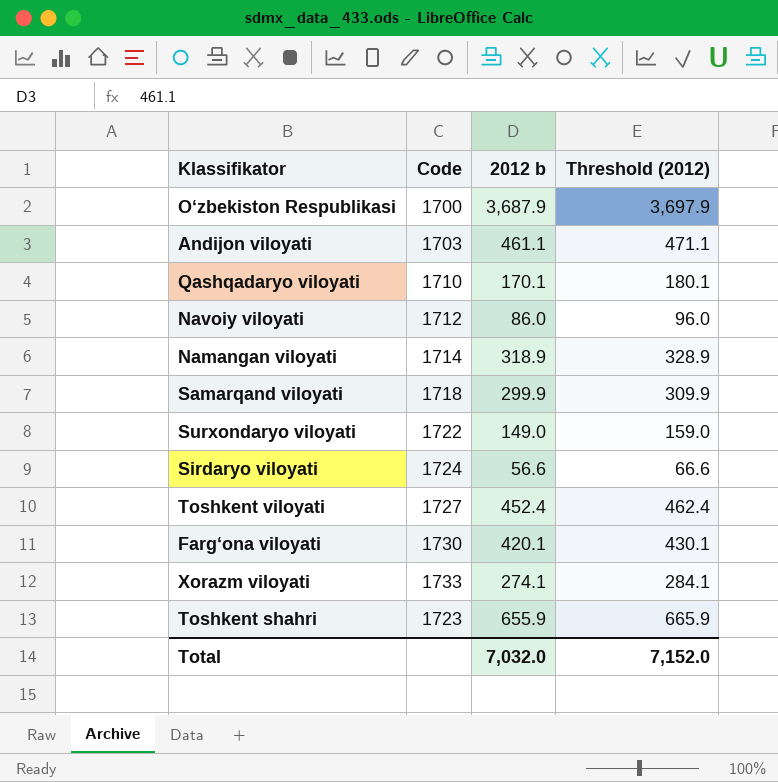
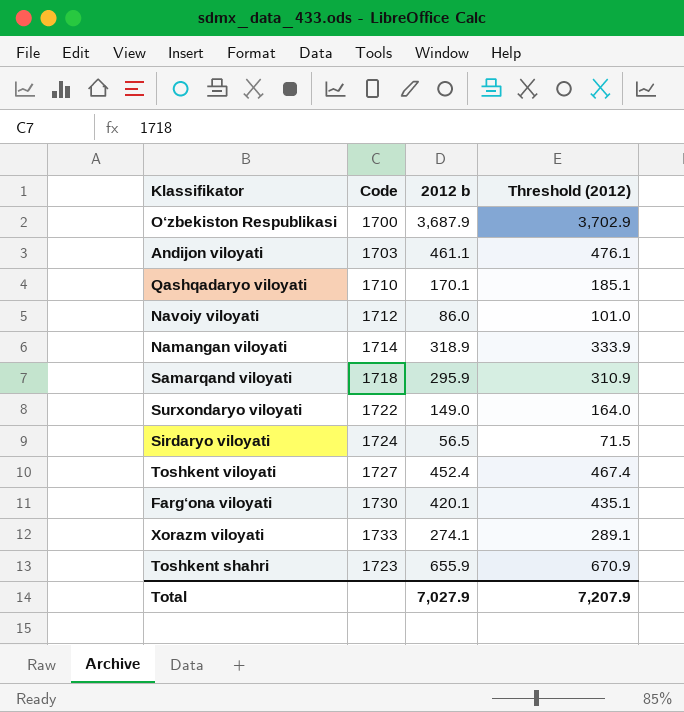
column Threshold (2012) | formula: [2012 b] + 10 -> [2012 b] + 15
Samarqand viloyati | 2012 b: 299.9 -> 295.9
Sirdaryo viloyati | 2012 b: 56.6 -> 56.5
Total | 2012 b: 7,032.0 -> 7,027.9
Total | Threshold (2012): 7,152.0 -> 7,207.9

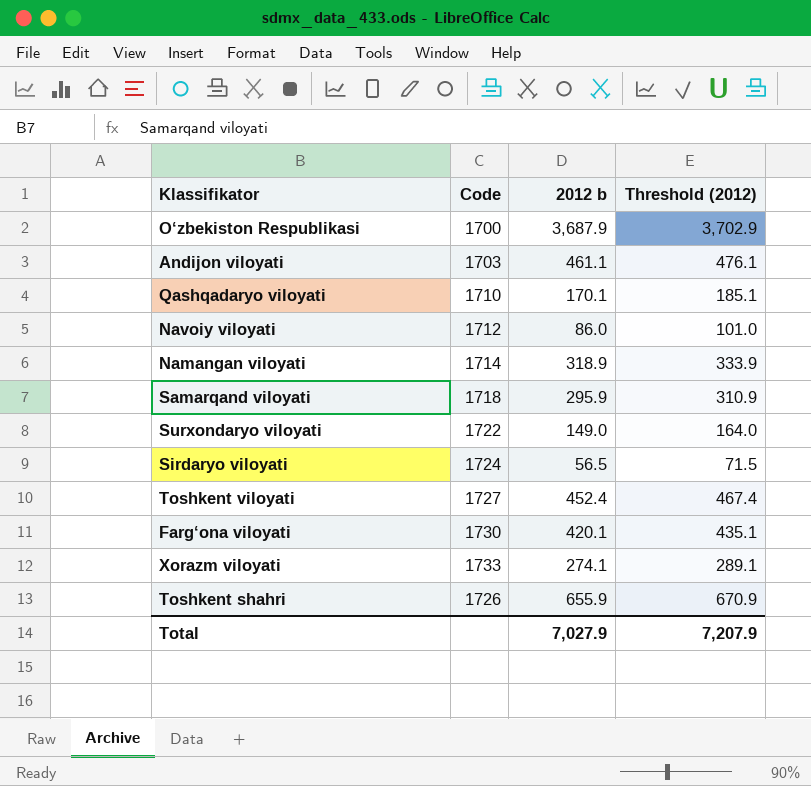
Toshkent shahri | Code: 1723 -> 1726

